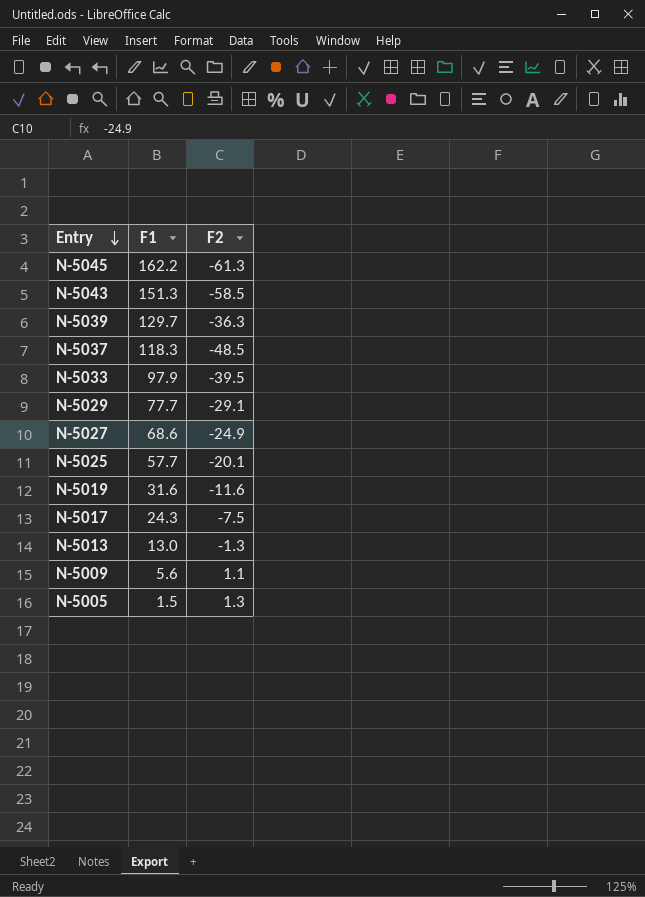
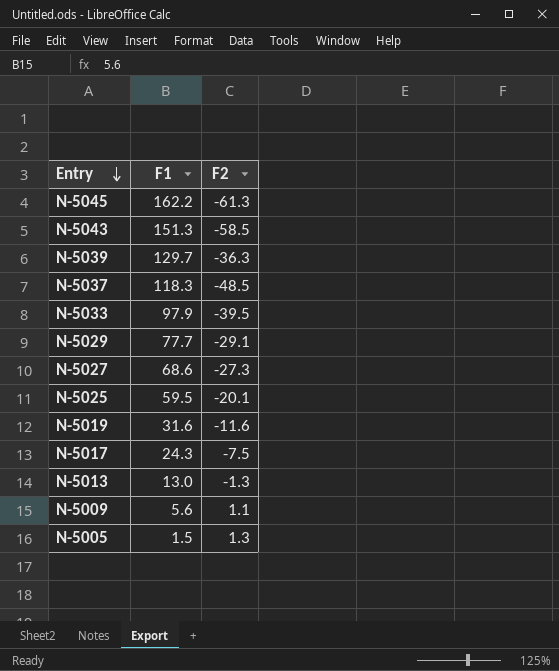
N-5027 | F2: -24.9 -> -27.3
N-5025 | F1: 57.7 -> 59.5

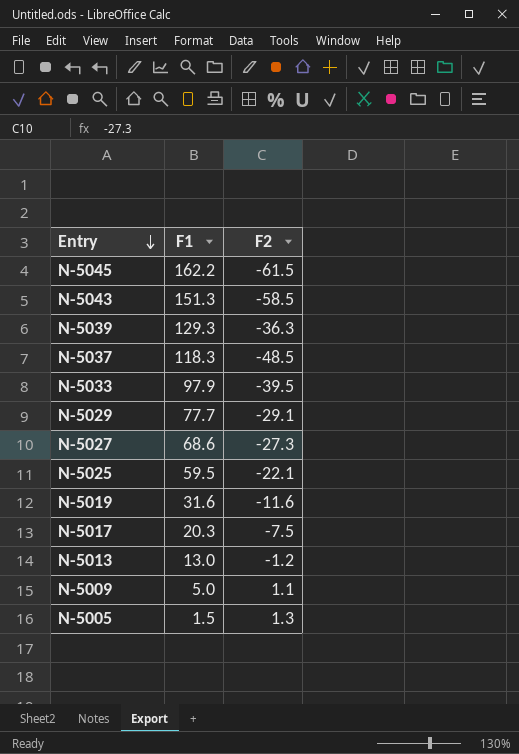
N-5045 | F2: -61.3 -> -61.5
N-5039 | F1: 129.7 -> 129.3
N-5025 | F2: -20.1 -> -22.1
N-5017 | F1: 24.3 -> 20.3
N-5013 | F2: -1.3 -> -1.2
N-5009 | F1: 5.6 -> 5.0

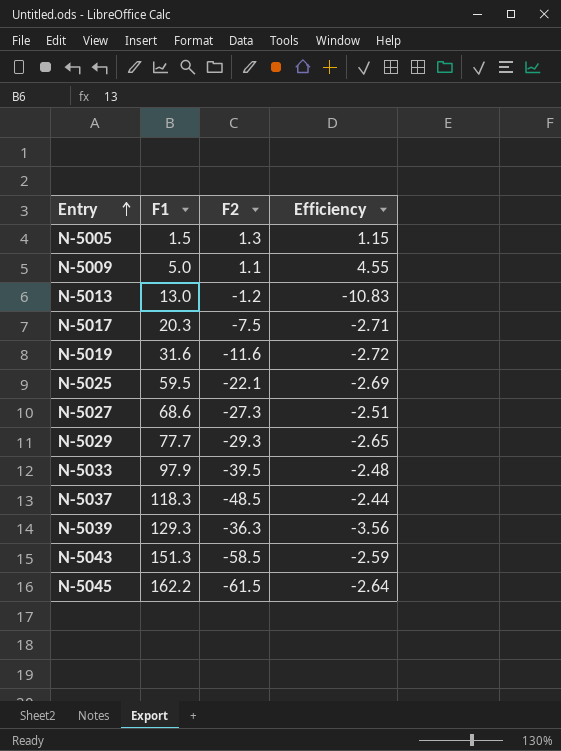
row order: Entry descending -> Entry ascending
column Efficiency | formula: none -> [F1] / [F2]
N-5029 | F2: -29.1 -> -29.3

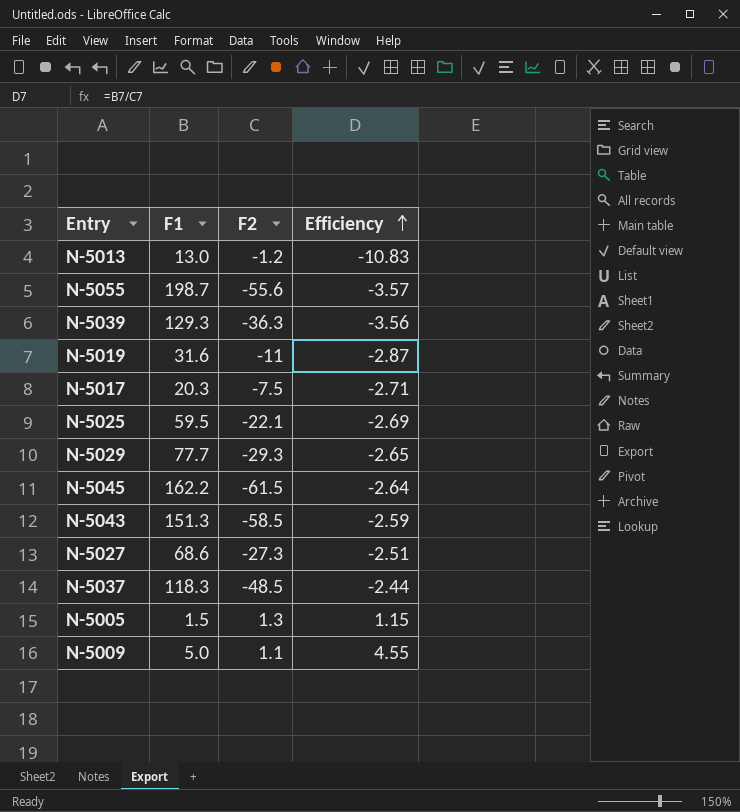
row order: Entry ascending -> Efficiency ascending
row N-5033: 97.9 | -39.5 | -2.48 -> none
row N-5055: none -> 198.7 | -55.6 | -3.57
N-5019 | F2: -11.6 -> -11
N-5019 | Efficiency: -2.72 -> -2.87

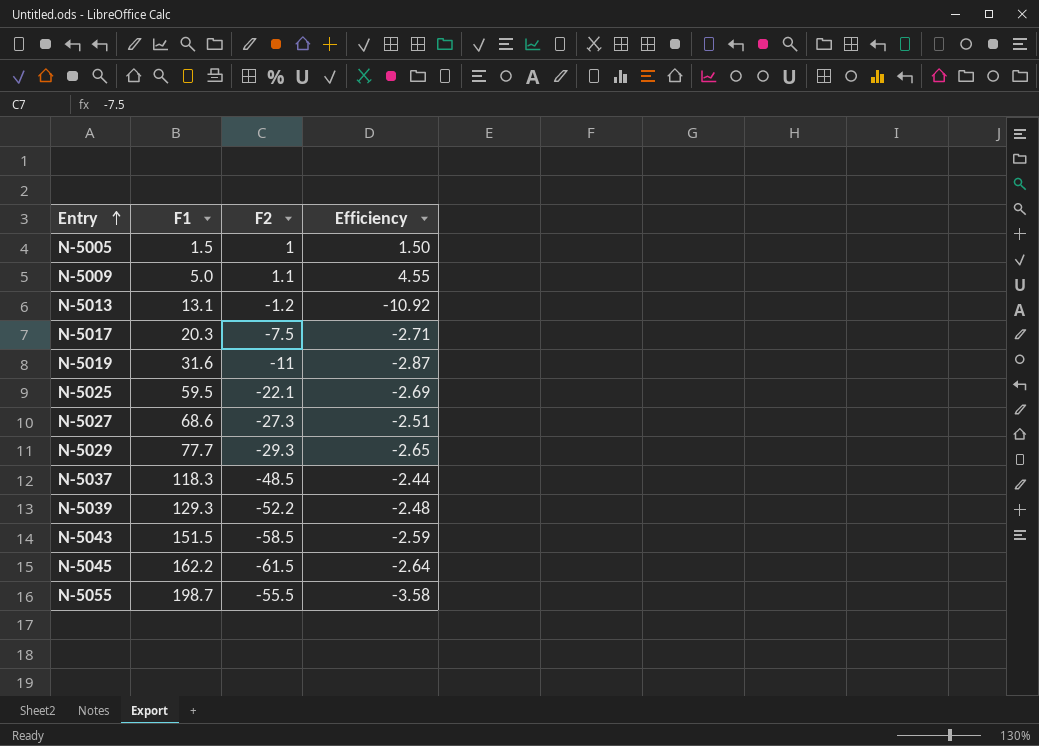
row order: Efficiency ascending -> Entry ascending
N-5005 | F2: 1.3 -> 1
N-5005 | Efficiency: 1.15 -> 1.50
N-5013 | F1: 13.0 -> 13.1
N-5013 | Efficiency: -10.83 -> -10.92
N-5039 | F2: -36.3 -> -52.2
N-5039 | Efficiency: -3.56 -> -2.48
N-5043 | F1: 151.3 -> 151.5
N-5055 | F2: -55.6 -> -55.5
N-5055 | Efficiency: -3.57 -> -3.58

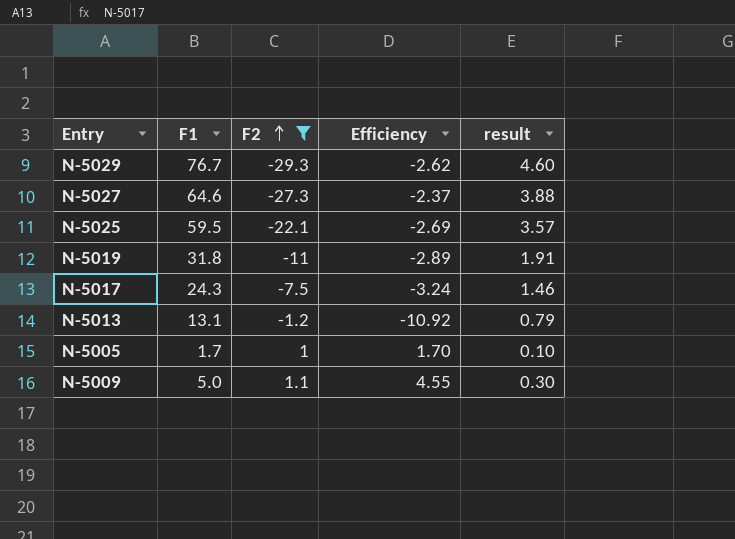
filter: none -> F2 >= -29.3
row order: Entry ascending -> F2 ascending
column result | formula: none -> [F1] * 0.06
N-5029 | F1: 77.7 -> 76.7
N-5029 | Efficiency: -2.65 -> -2.62
N-5027 | F1: 68.6 -> 64.6
N-5027 | Efficiency: -2.51 -> -2.37
N-5019 | F1: 31.6 -> 31.8
N-5019 | Efficiency: -2.87 -> -2.89
N-5017 | F1: 20.3 -> 24.3
N-5017 | Efficiency: -2.71 -> -3.24
N-5005 | F1: 1.5 -> 1.7
N-5005 | Efficiency: 1.50 -> 1.70

